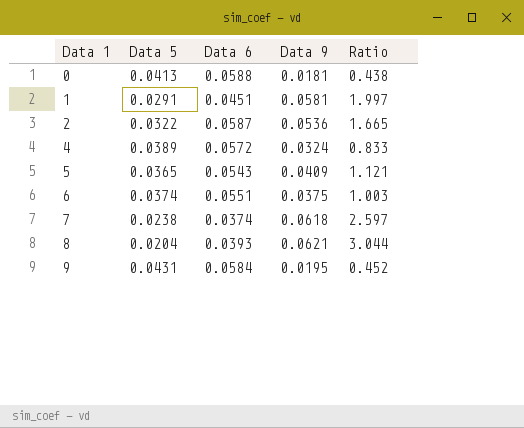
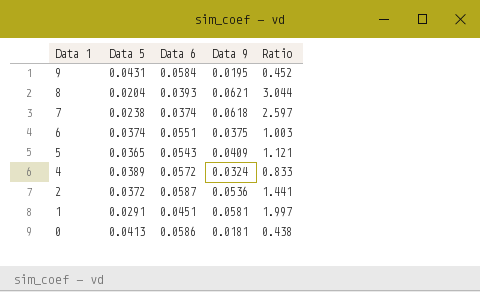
row order: Data 1 ascending -> Data 1 descending
2 | Data 5: 0.0322 -> 0.0372
2 | Ratio: 1.665 -> 1.441
0 | Data 6: 0.0588 -> 0.0586

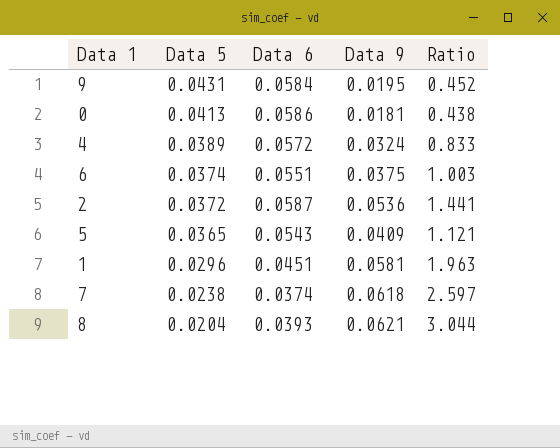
row order: Data 1 descending -> Data 5 descending
1 | Data 5: 0.0291 -> 0.0296
1 | Ratio: 1.997 -> 1.963

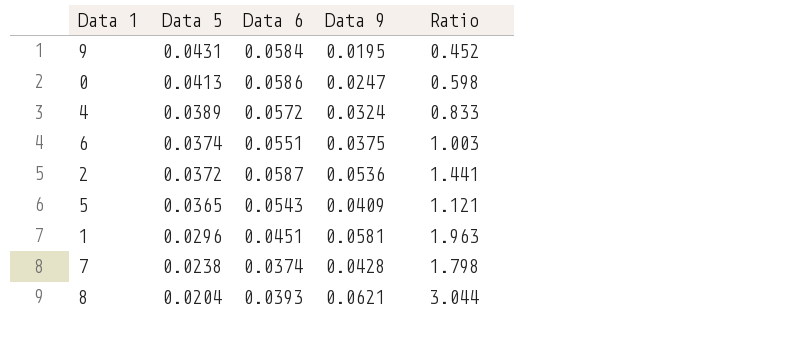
0 | Data 9: 0.0181 -> 0.0247
0 | Ratio: 0.438 -> 0.598
7 | Data 9: 0.0618 -> 0.0428
7 | Ratio: 2.597 -> 1.798

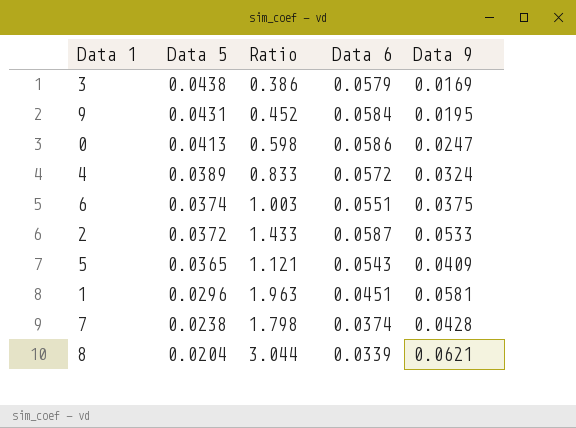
column Ratio | position: 5 -> 3
row 3: none -> 0.0438 | 0.386 | 0.0579 | 0.0169
2 | Ratio: 1.441 -> 1.433
2 | Data 9: 0.0536 -> 0.0533
8 | Data 6: 0.0393 -> 0.0339

